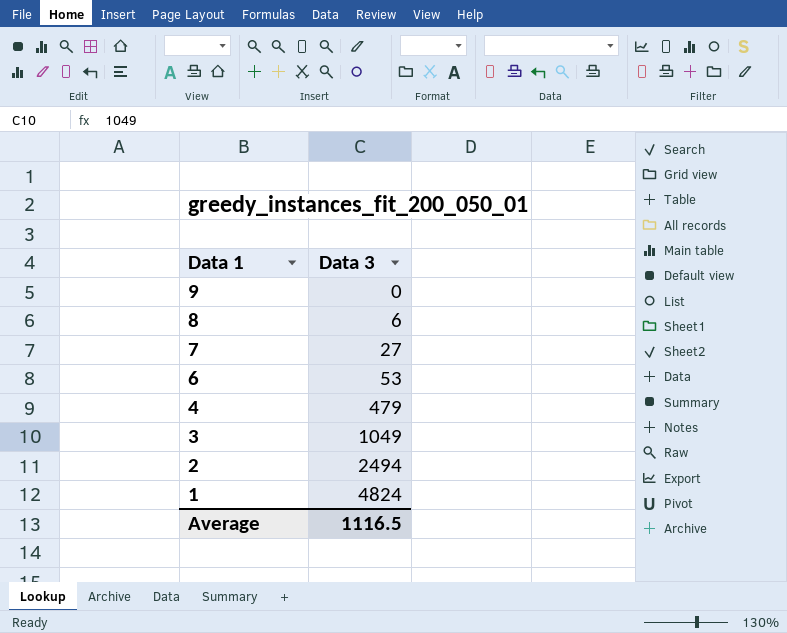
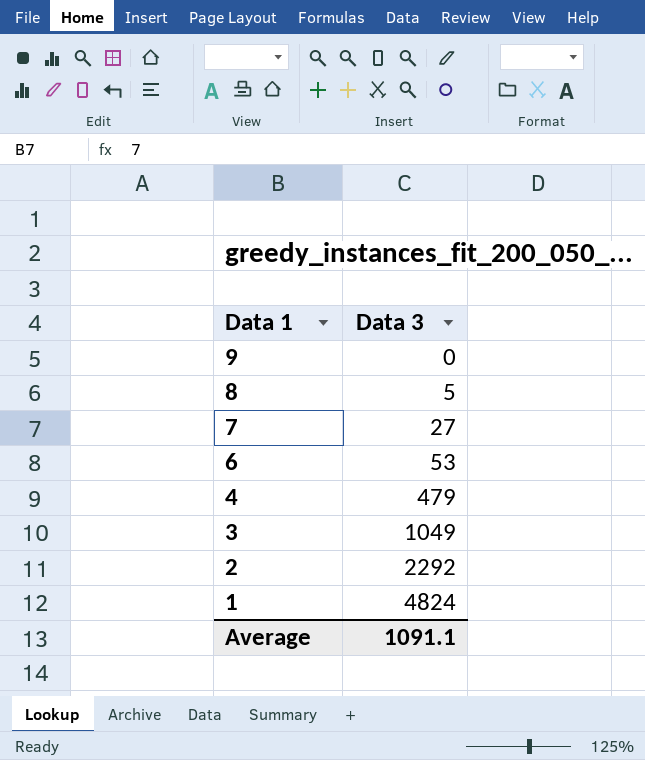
8 | Data 3: 6 -> 5
2 | Data 3: 2494 -> 2292
Average | Data 3: 1116.5 -> 1091.1

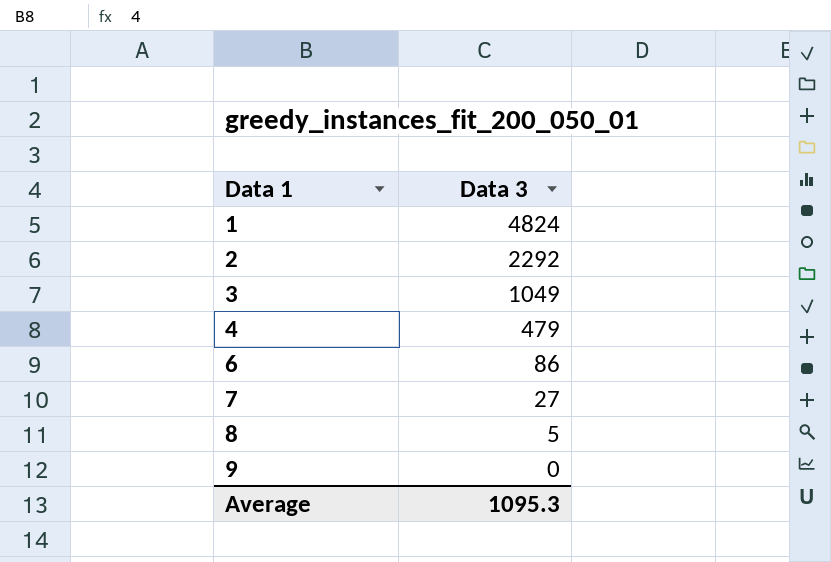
row order: Data 1 descending -> Data 1 ascending
6 | Data 3: 53 -> 86
Average | Data 3: 1091.1 -> 1095.3

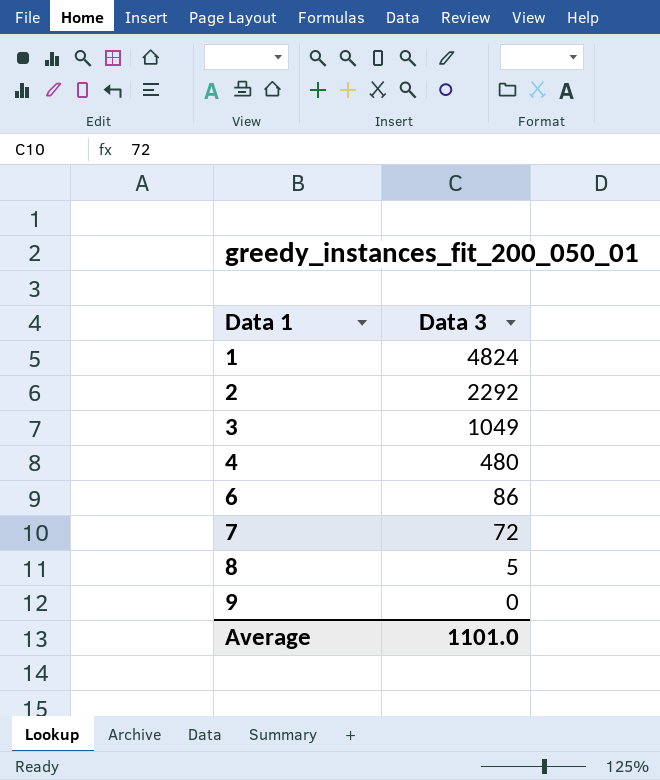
4 | Data 3: 479 -> 480
7 | Data 3: 27 -> 72
Average | Data 3: 1095.3 -> 1101.0

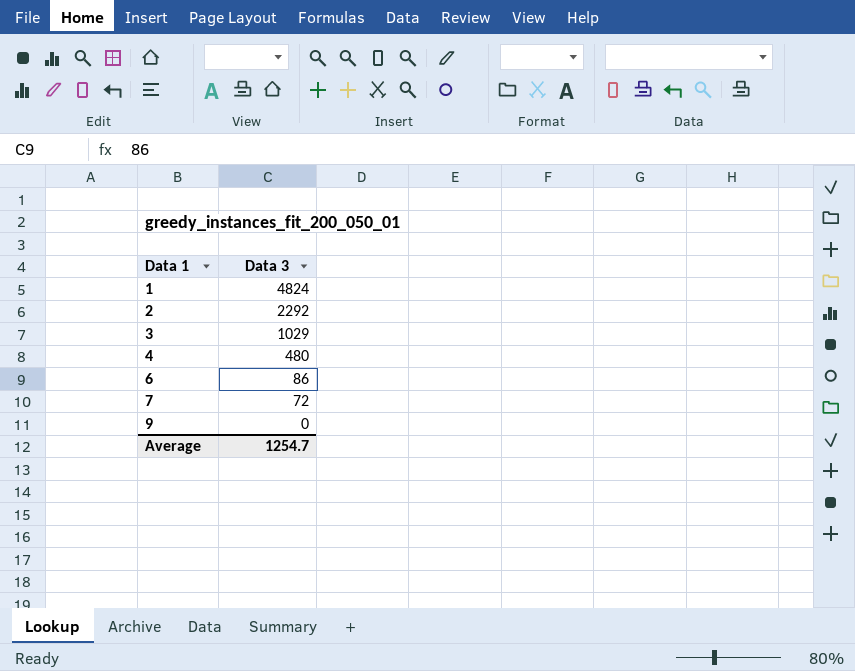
row 8: 5 -> none
3 | Data 3: 1049 -> 1029
Average | Data 3: 1101.0 -> 1254.7

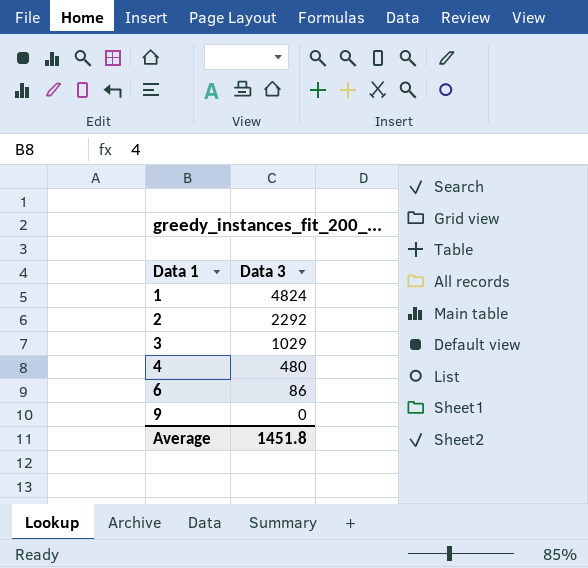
row 7: 72 -> none
Average | Data 3: 1254.7 -> 1451.8

